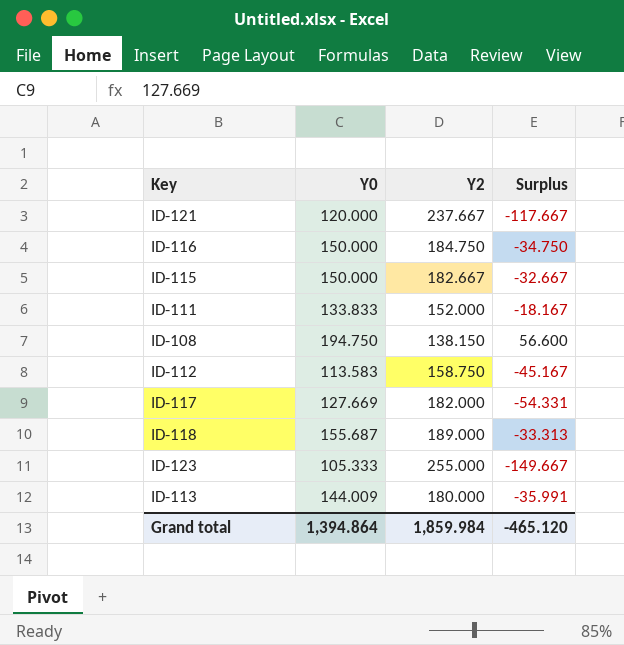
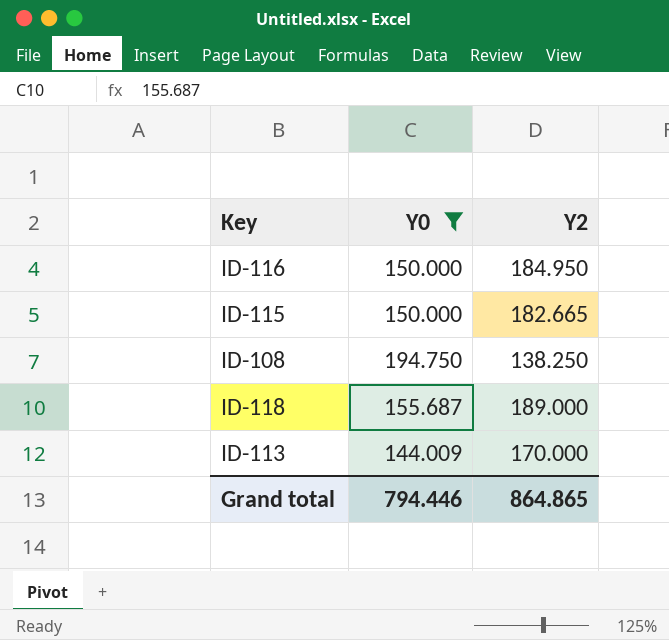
filter: none -> Y0 >= 144.009
column Surplus | formula: [Y0] - [Y2] -> none
ID-116 | Y2: 184.750 -> 184.950
ID-115 | Y2: 182.667 -> 182.665
ID-108 | Y2: 138.150 -> 138.250
ID-113 | Y2: 180.000 -> 170.000
Grand total | Y0: 1,394.864 -> 794.446
Grand total | Y2: 1,859.984 -> 864.865

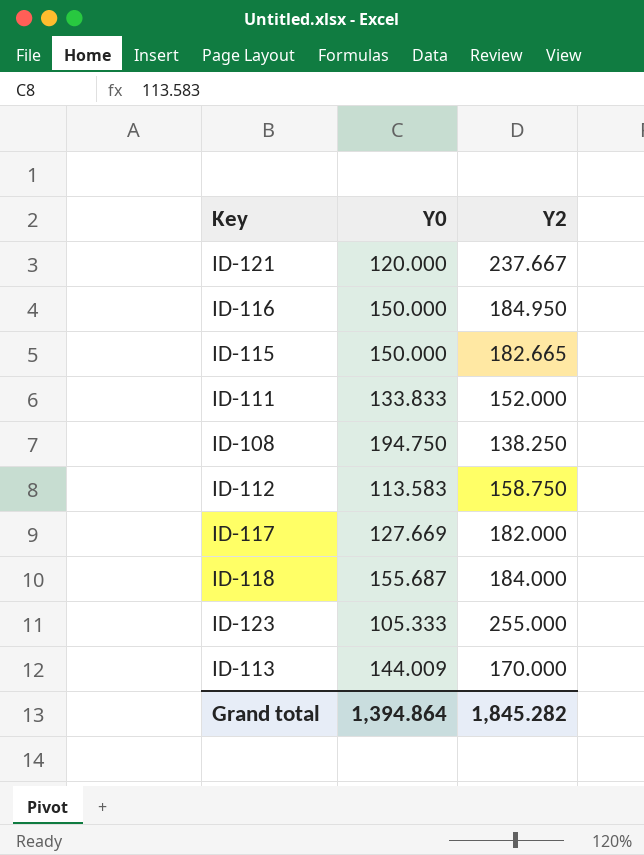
filter: Y0 >= 144.009 -> none
ID-118 | Y2: 189.000 -> 184.000
Grand total | Y0: 794.446 -> 1,394.864
Grand total | Y2: 864.865 -> 1,845.282

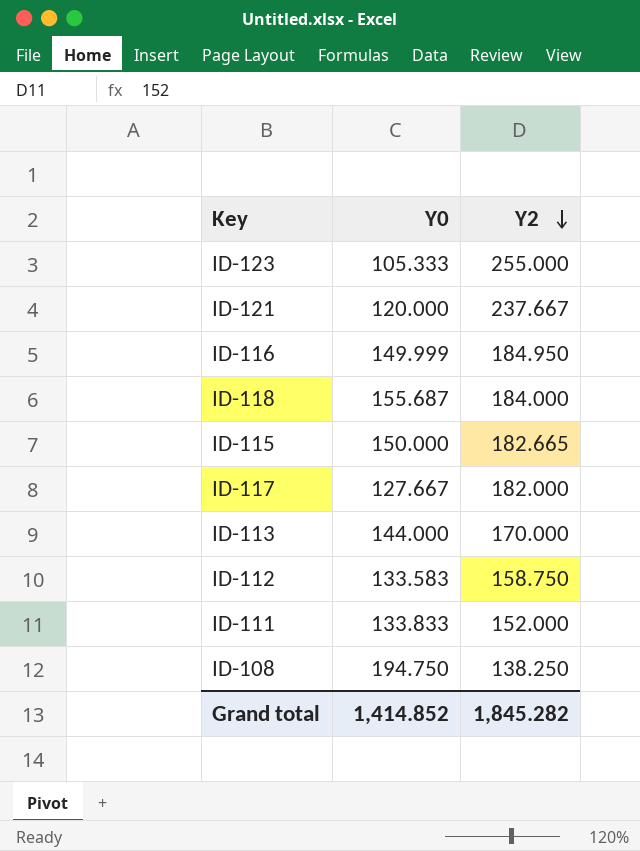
row order: none -> Y2 descending
ID-116 | Y0: 150.000 -> 149.999
ID-117 | Y0: 127.669 -> 127.667
ID-113 | Y0: 144.009 -> 144.000
ID-112 | Y0: 113.583 -> 133.583
Grand total | Y0: 1,394.864 -> 1,414.852

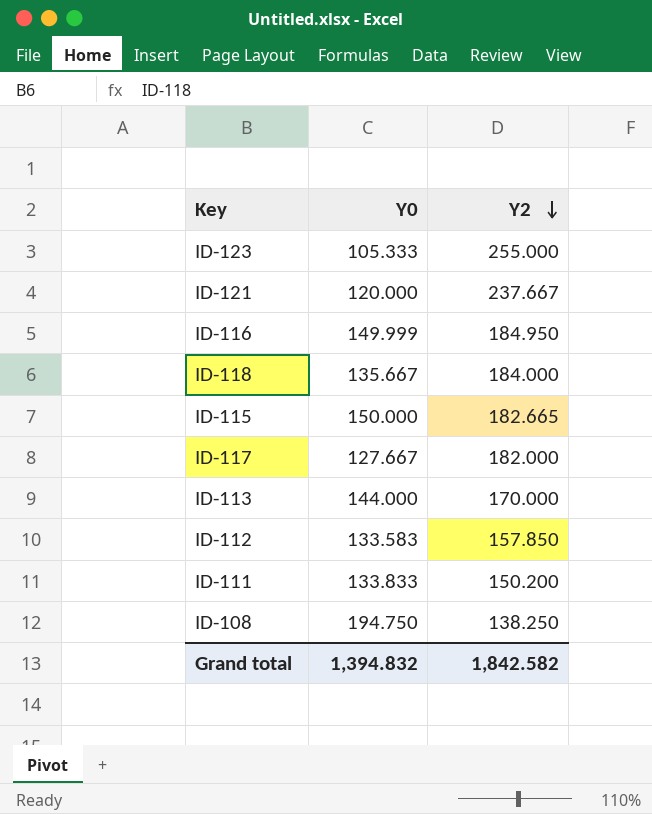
ID-118 | Y0: 155.687 -> 135.667
ID-112 | Y2: 158.750 -> 157.850
ID-111 | Y2: 152.000 -> 150.200
Grand total | Y0: 1,414.852 -> 1,394.832
Grand total | Y2: 1,845.282 -> 1,842.582

